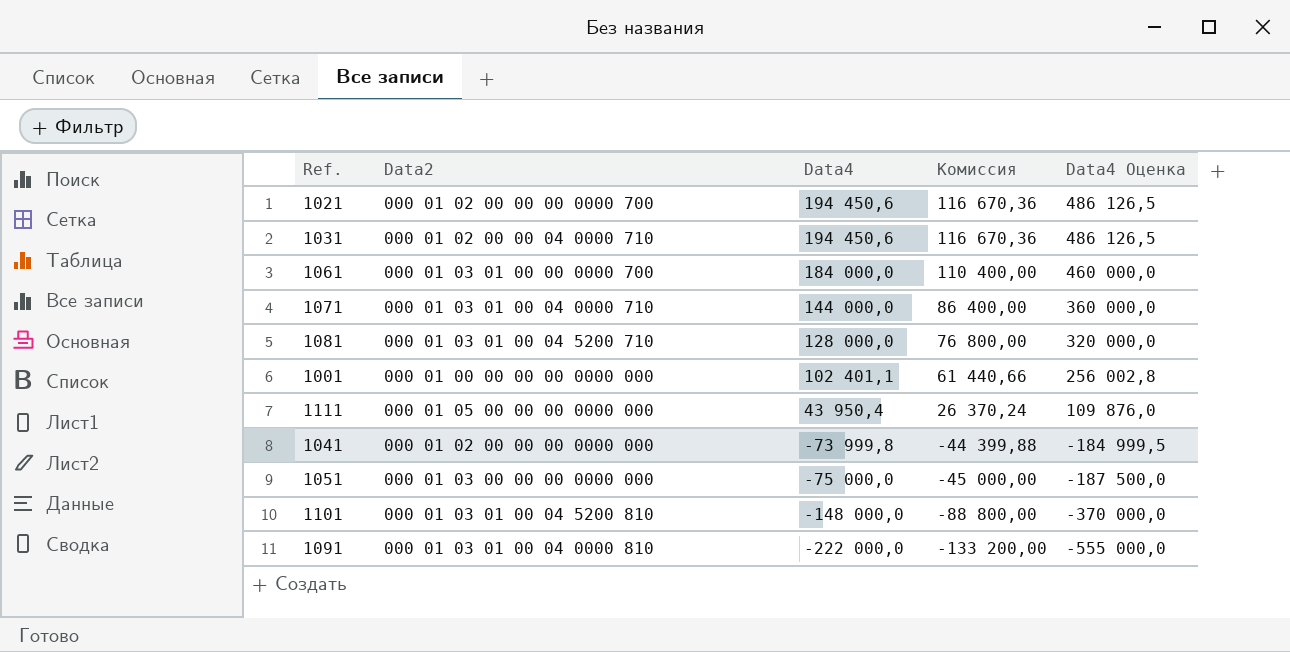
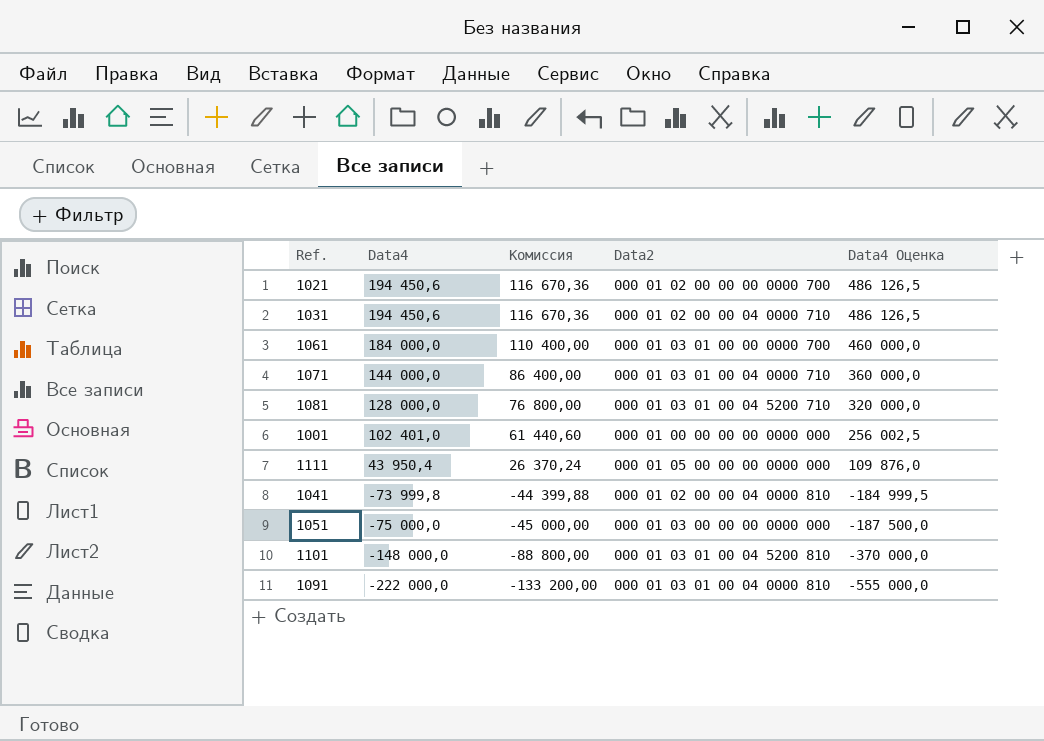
column Data2 | position: 2 -> 4
1001 | Data4: 102 401,1 -> 102 401,0
1001 | Комиссия: 61 440,66 -> 61 440,60
1001 | Data4 Оценка: 256 002,8 -> 256 002,5
1041 | Data2: 000 01 02 00 00 00 0000 000 -> 000 01 02 00 00 04 0000 810

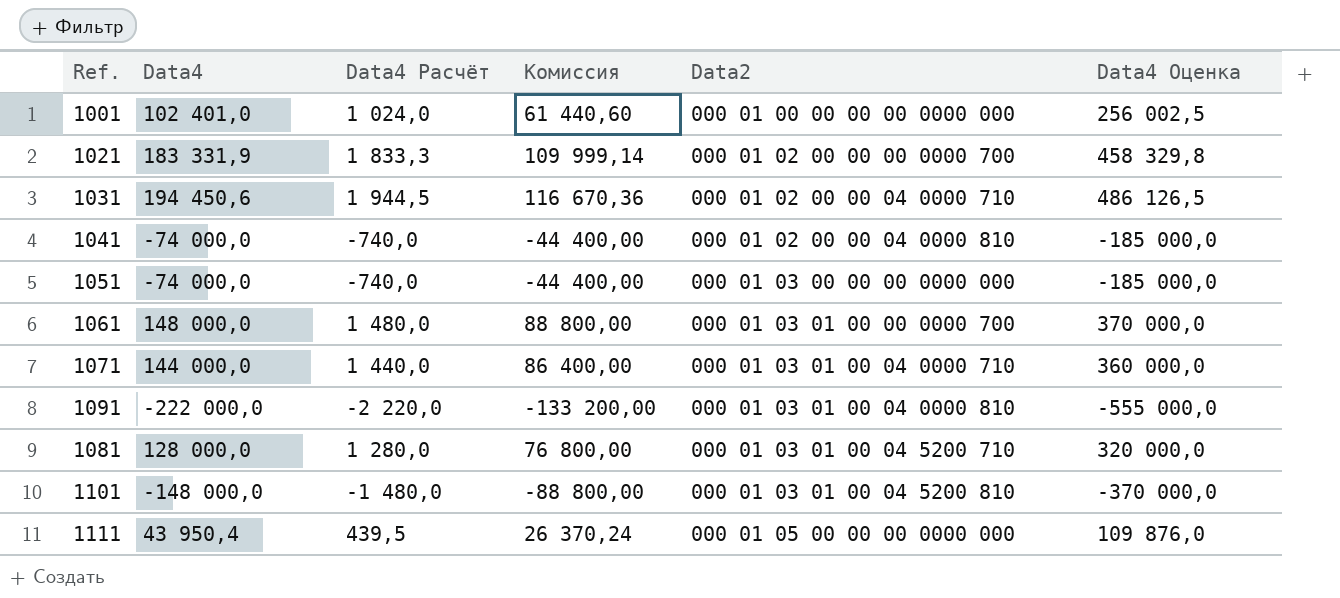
row order: Data4 descending -> Data2 ascending
column Data4 Расчёт | formula: none -> [Data4] * 0,01
1021 | Data4: 194 450,6 -> 183 331,9
1021 | Комиссия: 116 670,36 -> 109 999,14
1021 | Data4 Оценка: 486 126,5 -> 458 329,8
1041 | Data4: -73 999,8 -> -74 000,0
1041 | Комиссия: -44 399,88 -> -44 400,00
1041 | Data4 Оценка: -184 999,5 -> -185 000,0
1051 | Data4: -75 000,0 -> -74 000,0
1051 | Комиссия: -45 000,00 -> -44 400,00
1051 | Data4 Оценка: -187 500,0 -> -185 000,0
1061 | Data4: 184 000,0 -> 148 000,0
1061 | Комиссия: 110 400,00 -> 88 800,00
1061 | Data4 Оценка: 460 000,0 -> 370 000,0

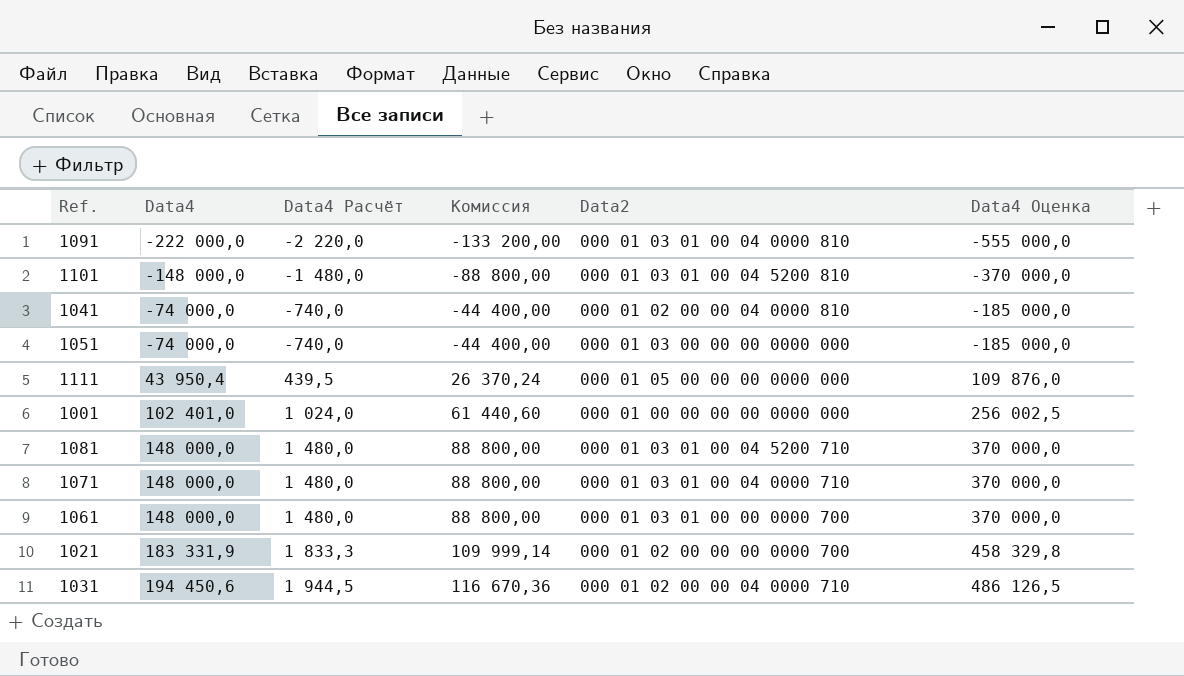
row order: Data2 ascending -> Data4 ascending
1081 | Data4: 128 000,0 -> 148 000,0
1081 | Data4 Расчёт: 1 280,0 -> 1 480,0
1081 | Комиссия: 76 800,00 -> 88 800,00
1081 | Data4 Оценка: 320 000,0 -> 370 000,0
1071 | Data4: 144 000,0 -> 148 000,0
1071 | Data4 Расчёт: 1 440,0 -> 1 480,0
1071 | Комиссия: 86 400,00 -> 88 800,00
1071 | Data4 Оценка: 360 000,0 -> 370 000,0

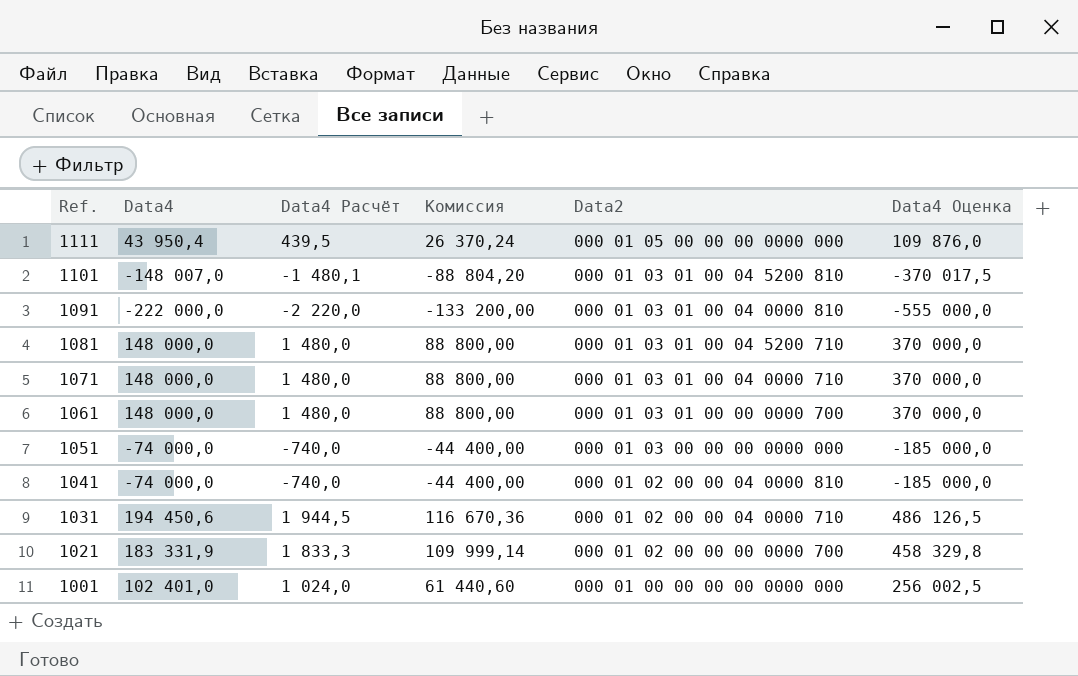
row order: Data4 ascending -> Ref. descending
1101 | Data4: -148 000,0 -> -148 007,0
1101 | Data4 Расчёт: -1 480,0 -> -1 480,1
1101 | Комиссия: -88 800,00 -> -88 804,20
1101 | Data4 Оценка: -370 000,0 -> -370 017,5

